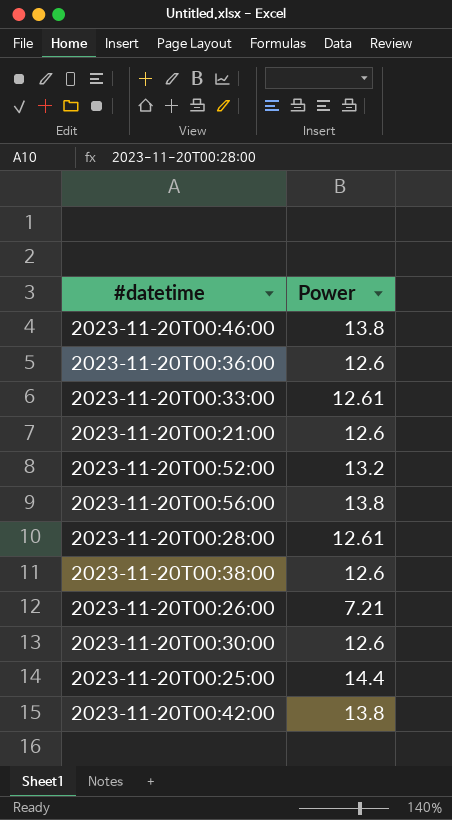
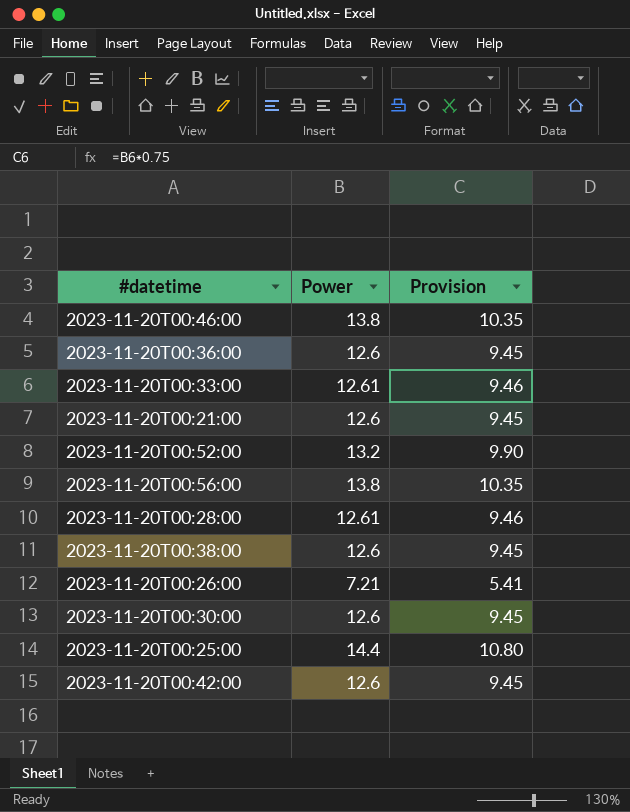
column Provision | formula: none -> [Power] * 0.75
2023-11-20T00:42:00 | Power: 13.8 -> 12.6

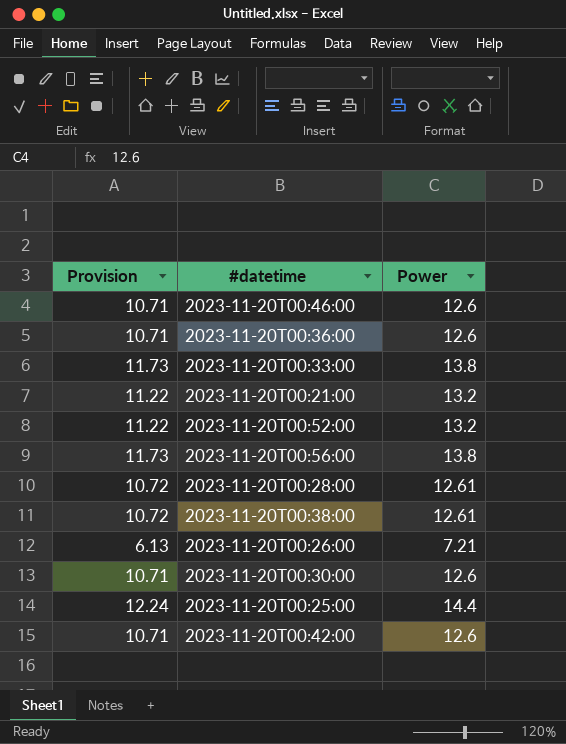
column Provision | formula: [Power] * 0.75 -> [Power] * 0.85
column Provision | position: 3 -> 1
2023-11-20T00:46:00 | Power: 13.8 -> 12.6
2023-11-20T00:33:00 | Power: 12.61 -> 13.8
2023-11-20T00:21:00 | Power: 12.6 -> 13.2
2023-11-20T00:38:00 | Power: 12.6 -> 12.61

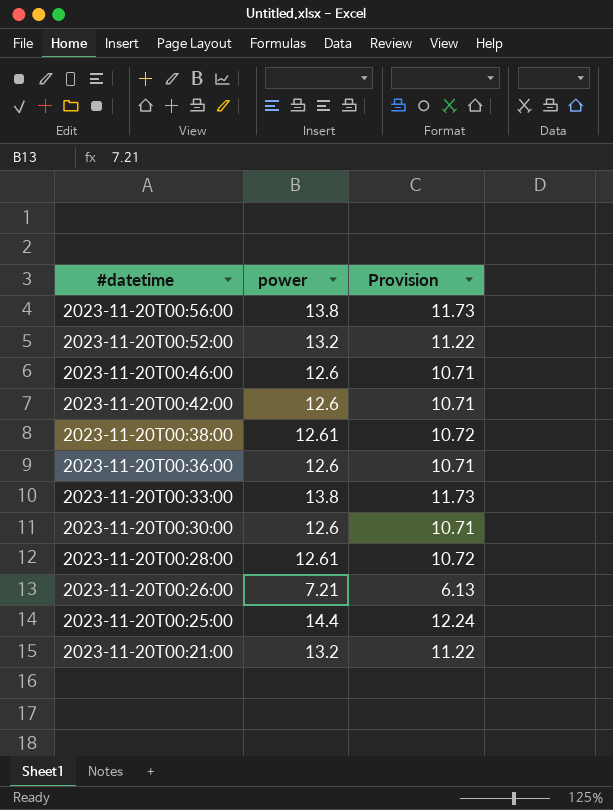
row order: none -> #datetime descending
column name: Power -> power
column Provision | position: 1 -> 3

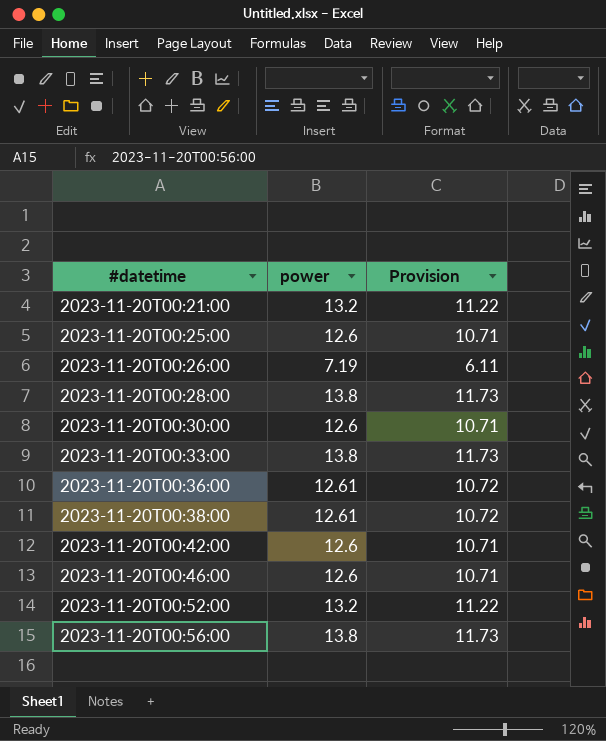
row order: #datetime descending -> #datetime ascending
2023-11-20T00:25:00 | power: 14.4 -> 12.6
2023-11-20T00:25:00 | Provision: 12.24 -> 10.71
2023-11-20T00:26:00 | power: 7.21 -> 7.19
2023-11-20T00:26:00 | Provision: 6.13 -> 6.11
2023-11-20T00:28:00 | power: 12.61 -> 13.8
2023-11-20T00:28:00 | Provision: 10.72 -> 11.73
2023-11-20T00:36:00 | power: 12.6 -> 12.61
2023-11-20T00:36:00 | Provision: 10.71 -> 10.72

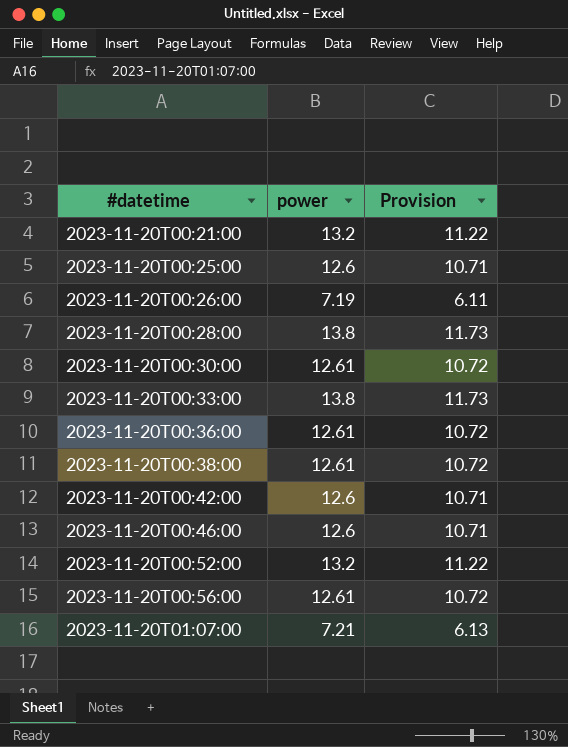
2023-11-20T00:30:00 | power: 12.6 -> 12.61
2023-11-20T00:30:00 | Provision: 10.71 -> 10.72
2023-11-20T00:56:00 | power: 13.8 -> 12.61
2023-11-20T00:56:00 | Provision: 11.73 -> 10.72
row 2023-11-20T01:07:00: none -> 7.21 | 6.13

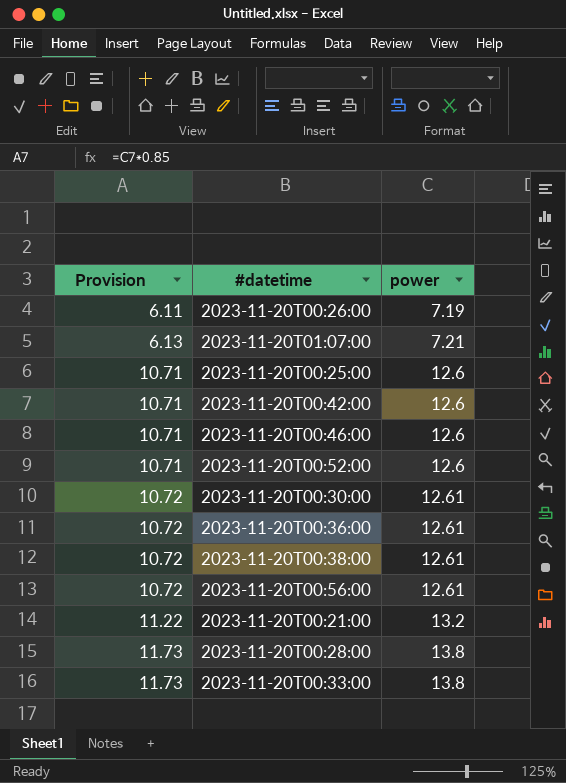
row order: #datetime ascending -> Provision ascending
column Provision | position: 3 -> 1
2023-11-20T00:52:00 | Provision: 11.22 -> 10.71
2023-11-20T00:52:00 | power: 13.2 -> 12.6

